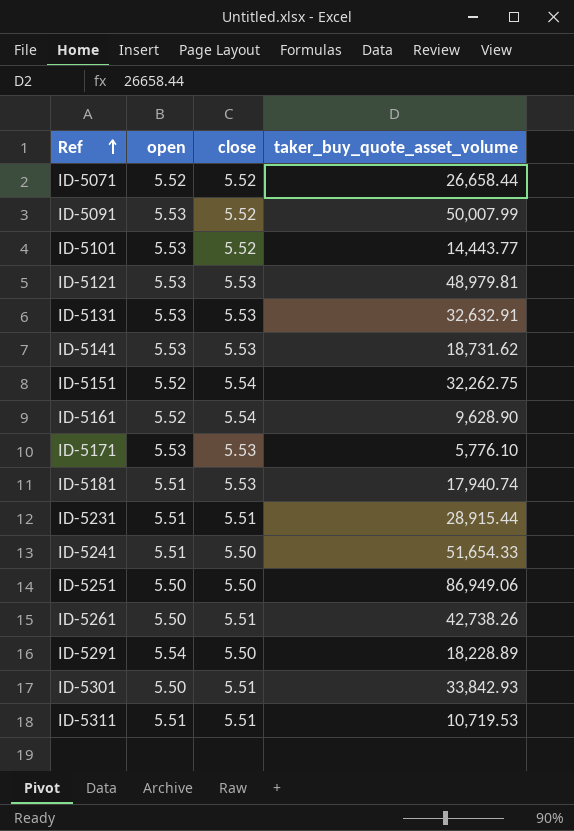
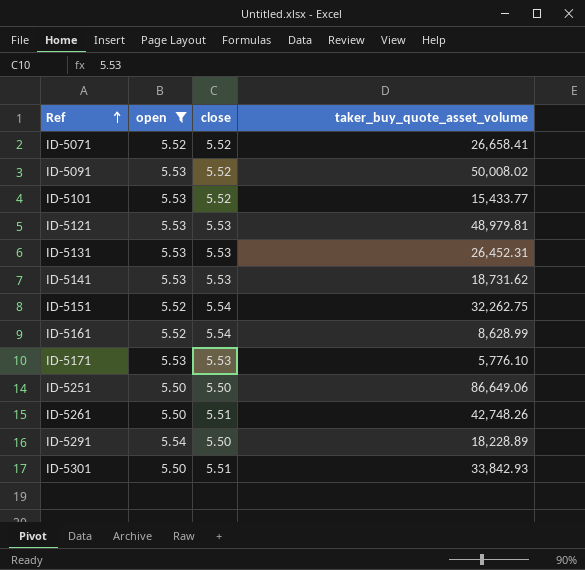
filter: none -> open != 5.51
ID-5071 | taker_buy_quote_asset_volume: 26,658.44 -> 26,658.41
ID-5091 | taker_buy_quote_asset_volume: 50,007.99 -> 50,008.02
ID-5101 | taker_buy_quote_asset_volume: 14,443.77 -> 15,433.77
ID-5131 | taker_buy_quote_asset_volume: 32,632.91 -> 26,452.31
ID-5161 | taker_buy_quote_asset_volume: 9,628.90 -> 8,628.99
ID-5251 | taker_buy_quote_asset_volume: 86,949.06 -> 86,649.06
ID-5261 | taker_buy_quote_asset_volume: 42,738.26 -> 42,748.26

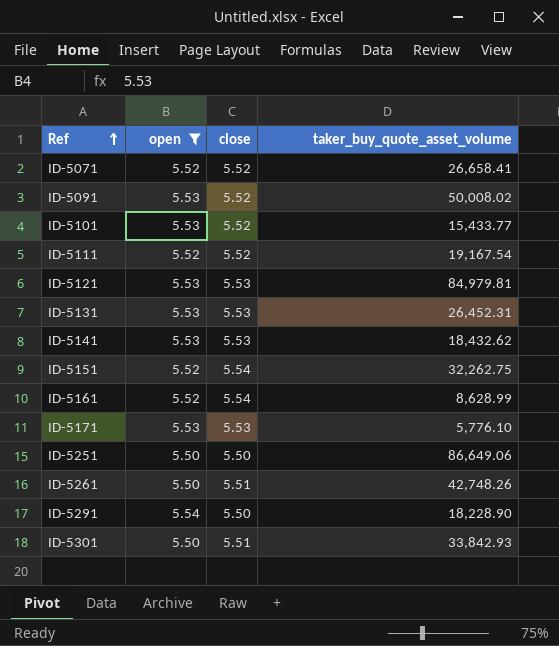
row ID-5111: none -> 5.52 | 5.52 | 19,167.54
ID-5121 | taker_buy_quote_asset_volume: 48,979.81 -> 84,979.81
ID-5141 | taker_buy_quote_asset_volume: 18,731.62 -> 18,432.62
ID-5291 | taker_buy_quote_asset_volume: 18,228.89 -> 18,228.90

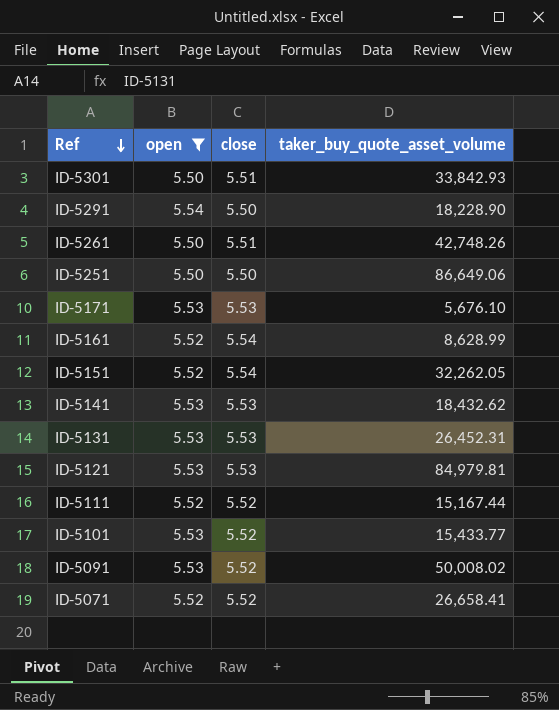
row order: Ref ascending -> Ref descending
ID-5171 | taker_buy_quote_asset_volume: 5,776.10 -> 5,676.10
ID-5151 | taker_buy_quote_asset_volume: 32,262.75 -> 32,262.05
ID-5111 | taker_buy_quote_asset_volume: 19,167.54 -> 15,167.44

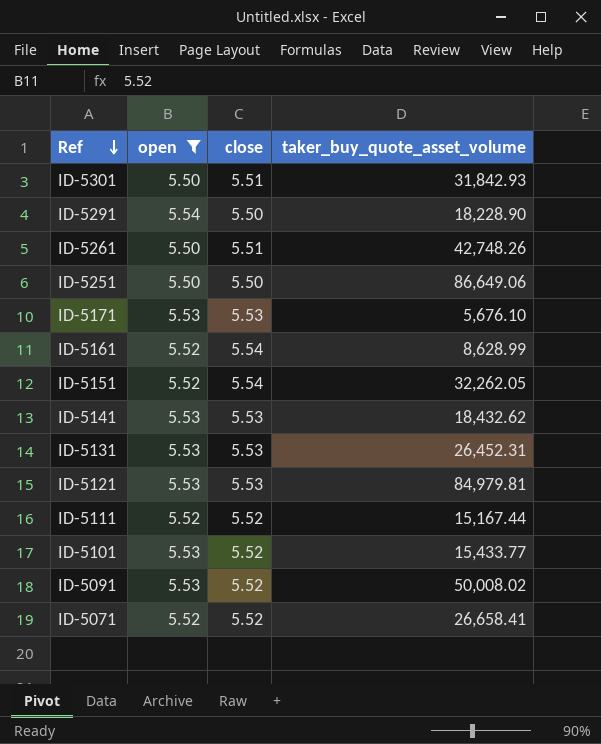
ID-5301 | taker_buy_quote_asset_volume: 33,842.93 -> 31,842.93

